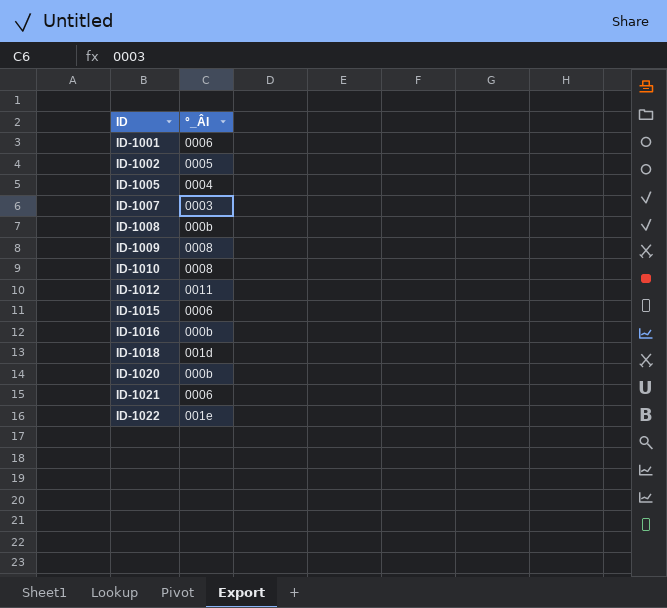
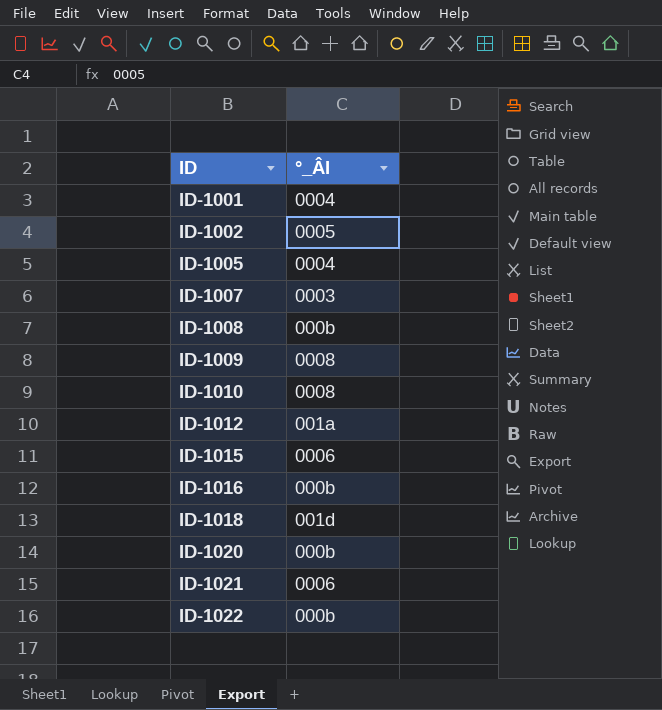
ID-1001 | °_ÂI: 0006 -> 0004
ID-1012 | °_ÂI: 0011 -> 001a
ID-1022 | °_ÂI: 001e -> 000b

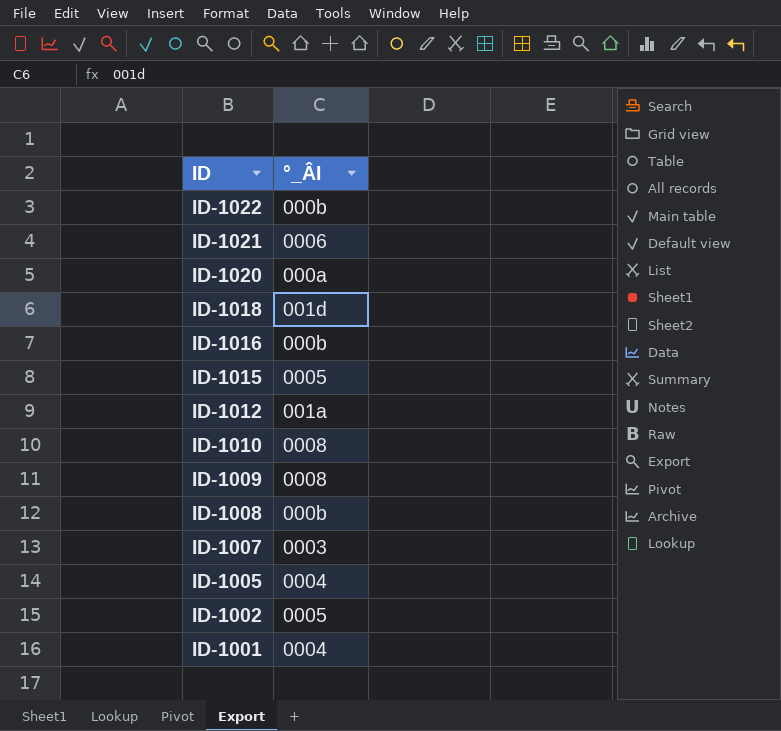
row order: ID ascending -> ID descending
ID-1020 | °_ÂI: 000b -> 000a
ID-1015 | °_ÂI: 0006 -> 0005

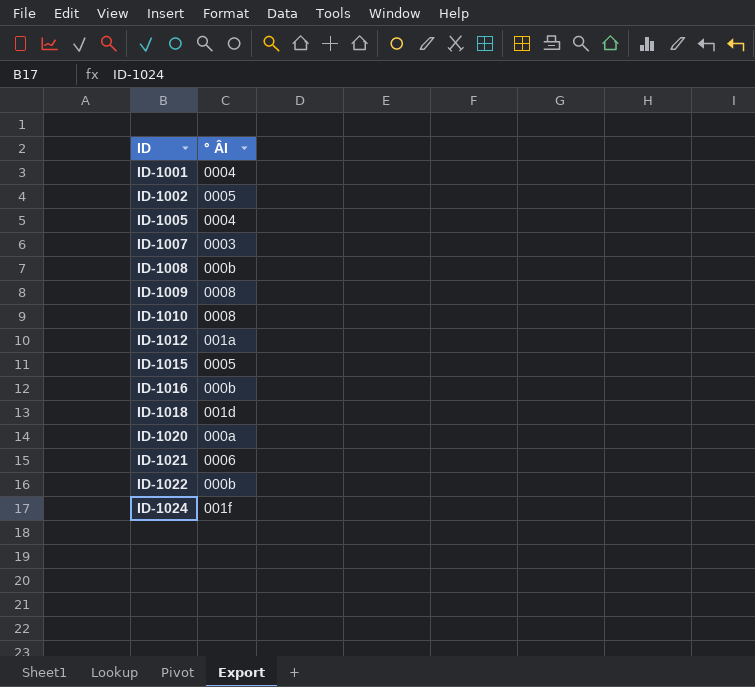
row order: ID descending -> ID ascending
column name: °_ÂI -> ° ÂI
row ID-1024: none -> 001f

